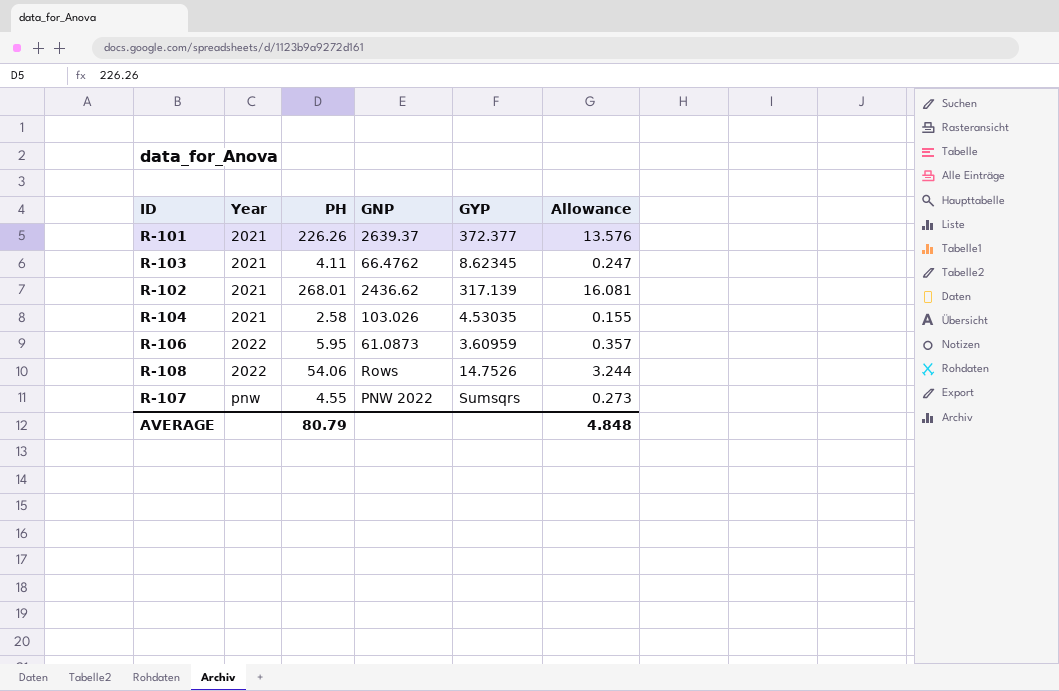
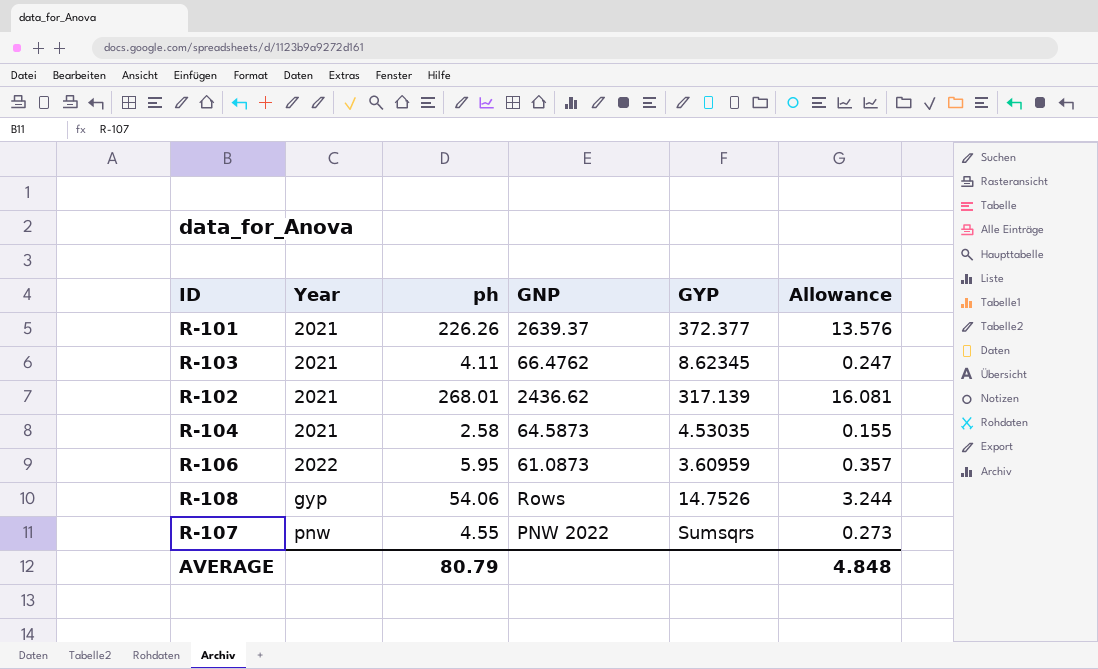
column name: PH -> ph
R-104 | GNP: 103.026 -> 64.5873
R-108 | Year: 2022 -> gyp

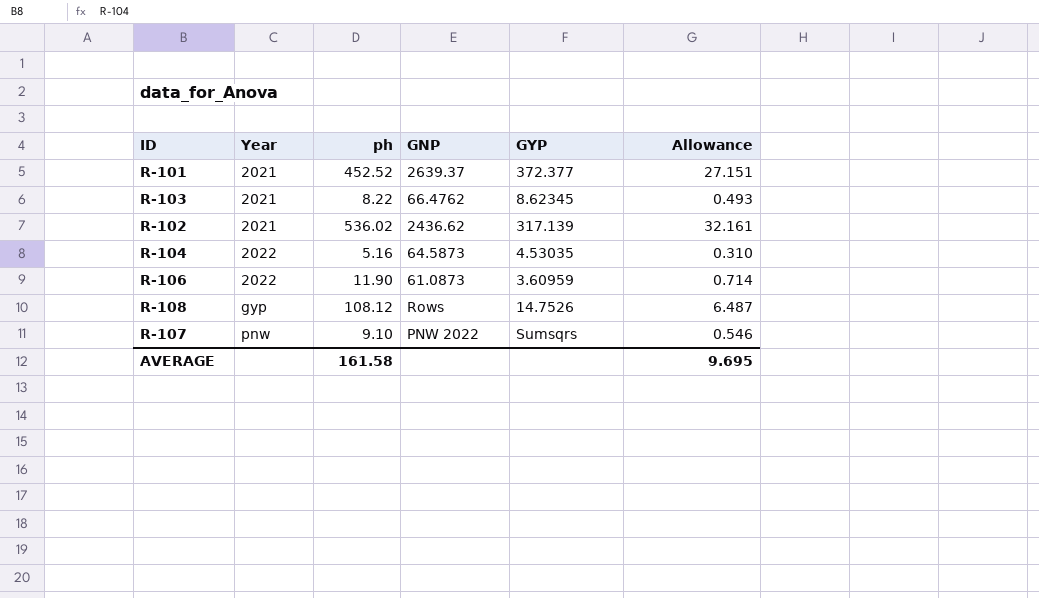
R-101 | ph: 226.26 -> 452.52
R-101 | Allowance: 13.576 -> 27.151
R-103 | ph: 4.11 -> 8.22
R-103 | Allowance: 0.247 -> 0.493
R-102 | ph: 268.01 -> 536.02
R-102 | Allowance: 16.081 -> 32.161
R-104 | Year: 2021 -> 2022
R-104 | ph: 2.58 -> 5.16
R-104 | Allowance: 0.155 -> 0.310
R-106 | ph: 5.95 -> 11.90
R-106 | Allowance: 0.357 -> 0.714
R-108 | ph: 54.06 -> 108.12
R-108 | Allowance: 3.244 -> 6.487
R-107 | ph: 4.55 -> 9.10
R-107 | Allowance: 0.273 -> 0.546
AVERAGE | ph: 80.79 -> 161.58
AVERAGE | Allowance: 4.848 -> 9.695

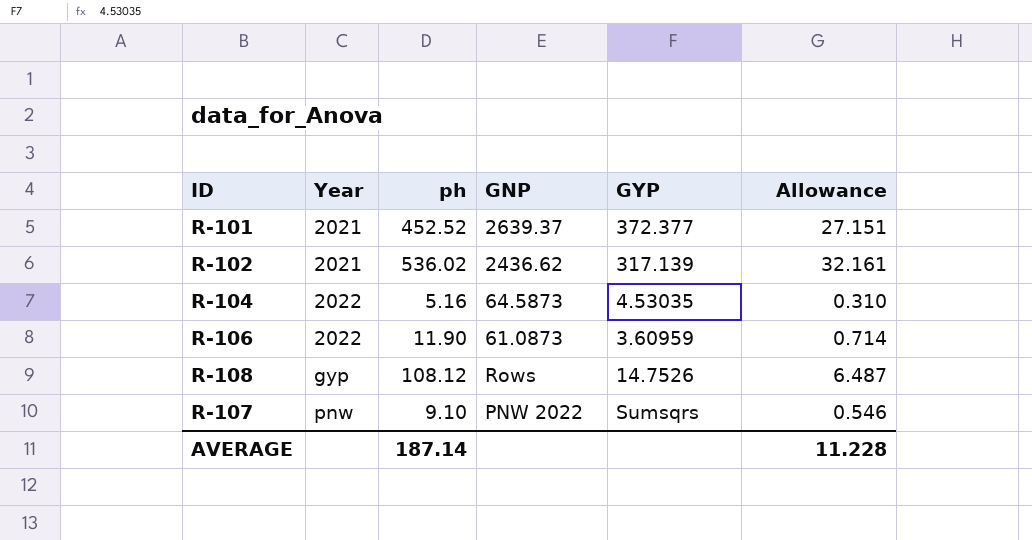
row R-103: 2021 | 8.22 | 66.4762 | 8.62345 | 0.493 -> none
AVERAGE | ph: 161.58 -> 187.14
AVERAGE | Allowance: 9.695 -> 11.228

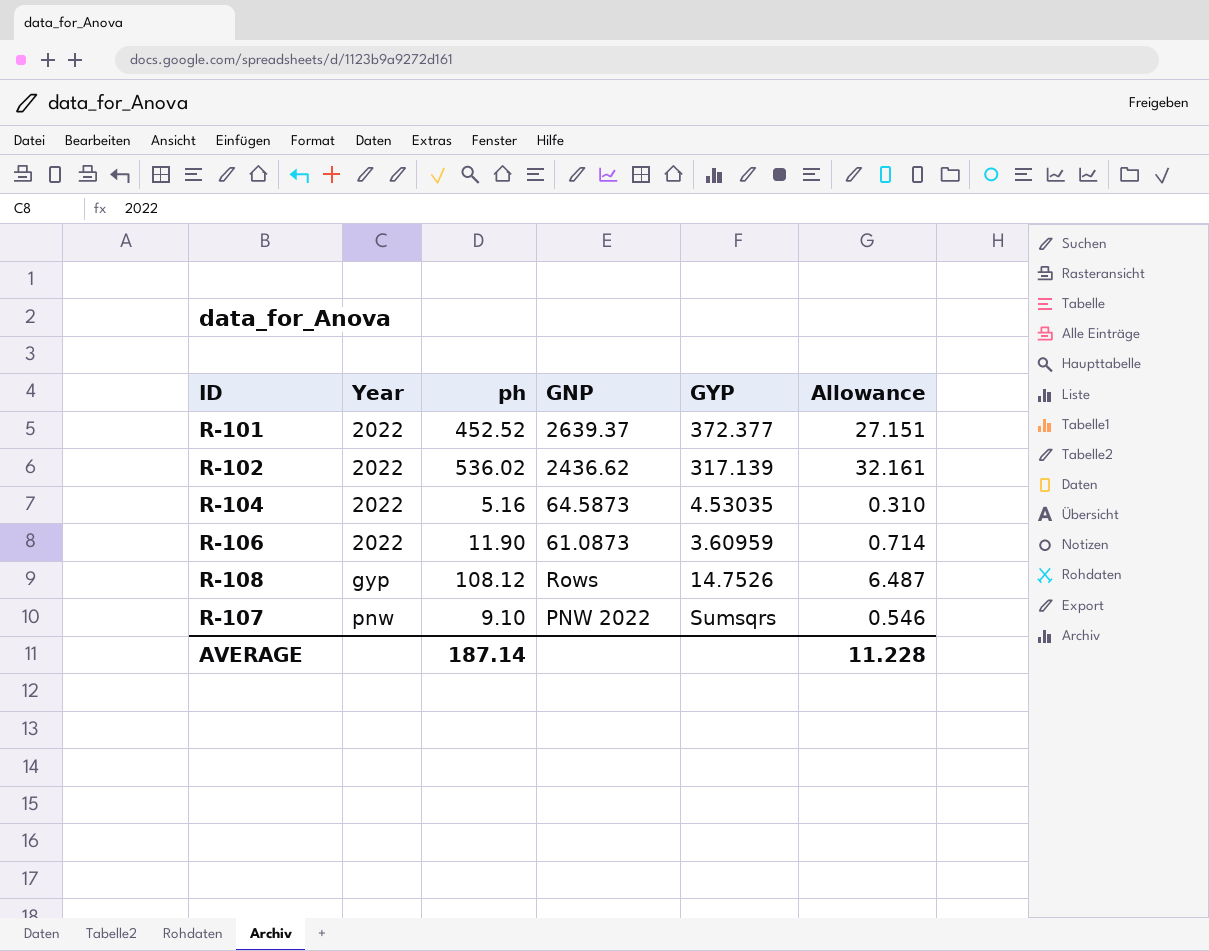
R-101 | Year: 2021 -> 2022
R-102 | Year: 2021 -> 2022

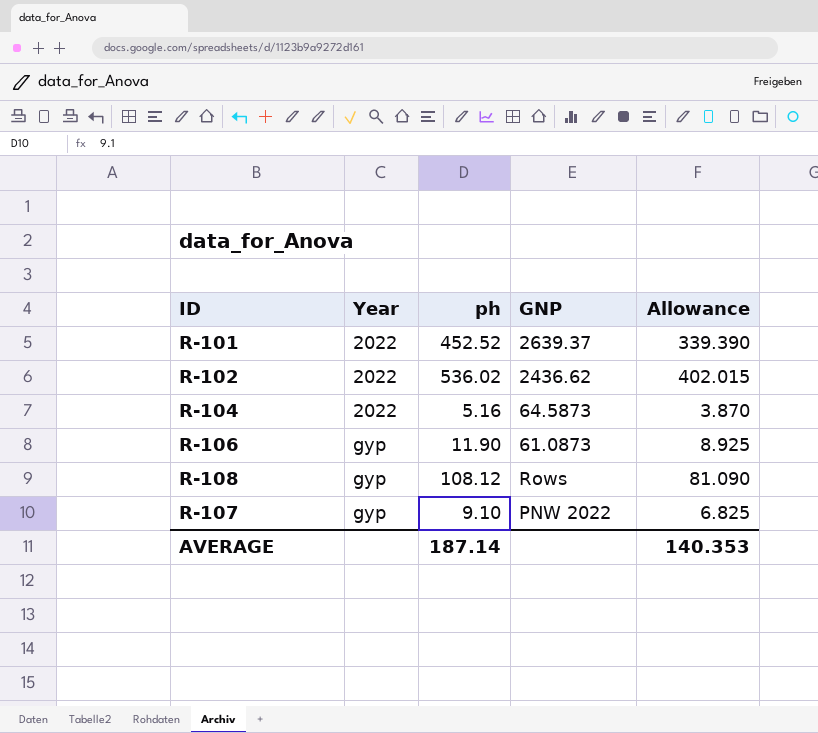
column GYP | position: 5 -> none
column Allowance | formula: [ph] * 0.06 -> [ph] * 0.75
R-106 | Year: 2022 -> gyp
R-107 | Year: pnw -> gyp
AVERAGE | Allowance: 11.228 -> 140.353

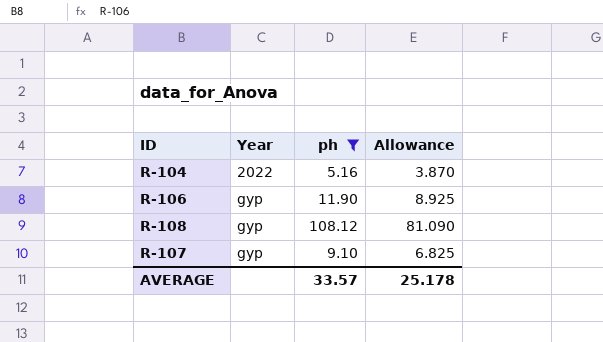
filter: none -> ph <= 108.12
column GNP | position: 4 -> none
AVERAGE | ph: 187.14 -> 33.57
AVERAGE | Allowance: 140.353 -> 25.178

